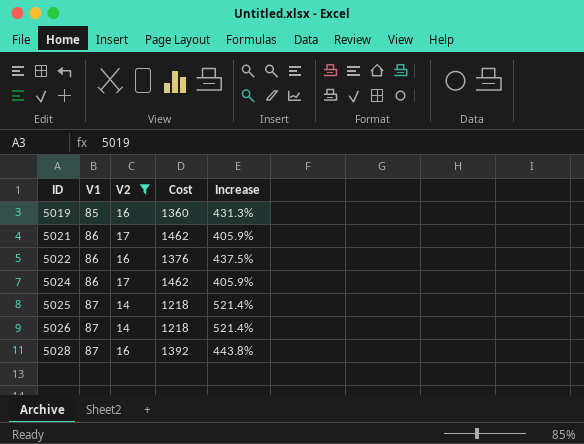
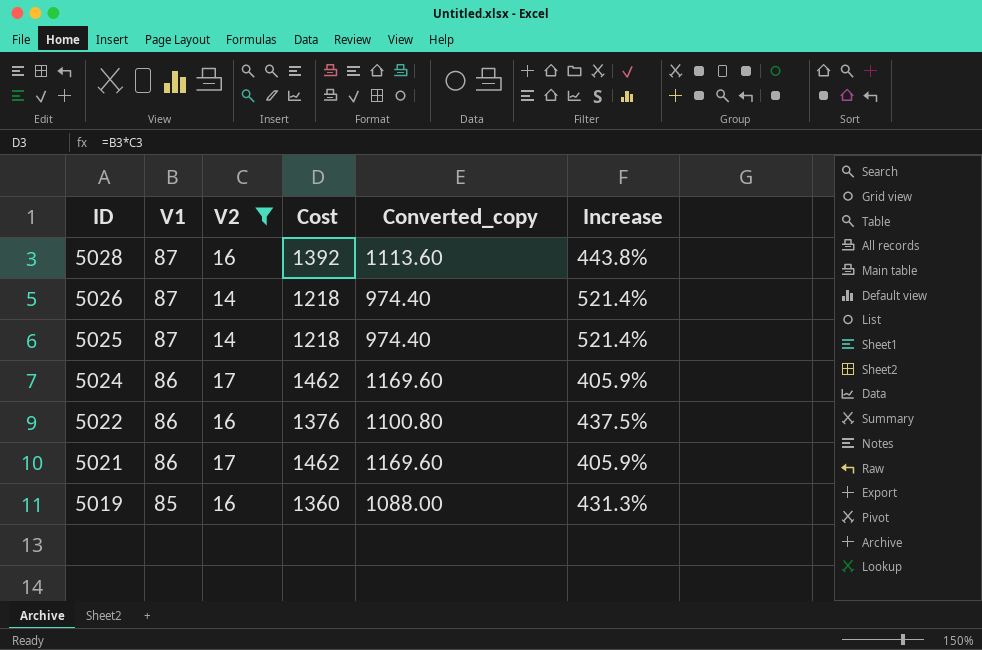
row order: ID ascending -> ID descending
column Converted_copy | formula: none -> [Cost] * 0.8

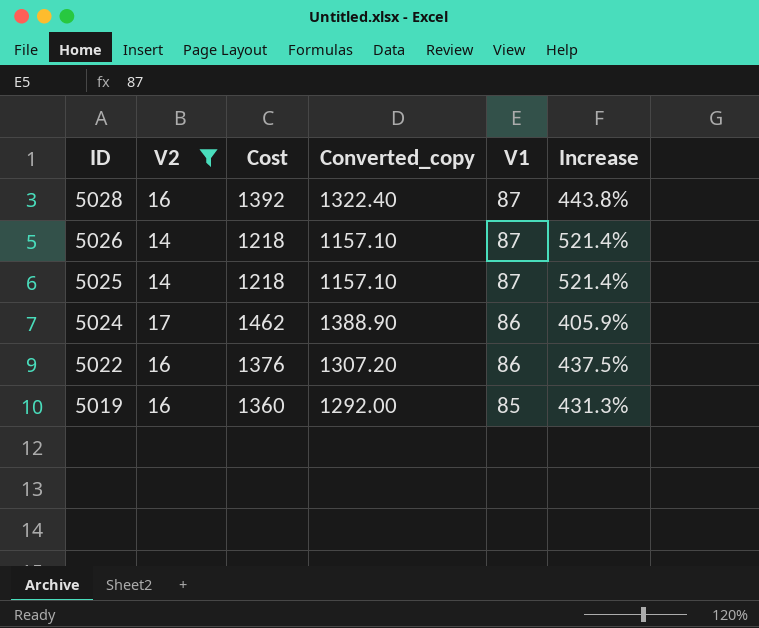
column Converted_copy | formula: [Cost] * 0.8 -> [Cost] * 0.95
column V1 | position: 2 -> 5
row 5021: 86 | 17 | 1462 | 1169.60 | 405.9% -> none

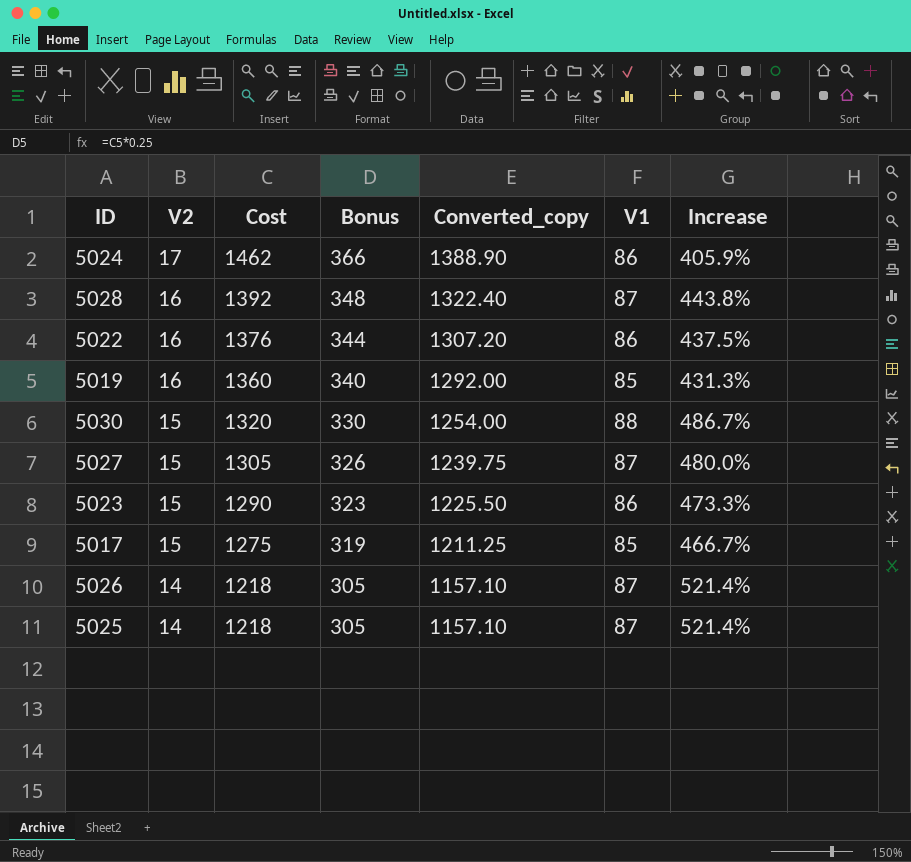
filter: V2 != 15 -> none
row order: ID descending -> V2 descending
column Bonus | formula: none -> [Cost] * 0.25

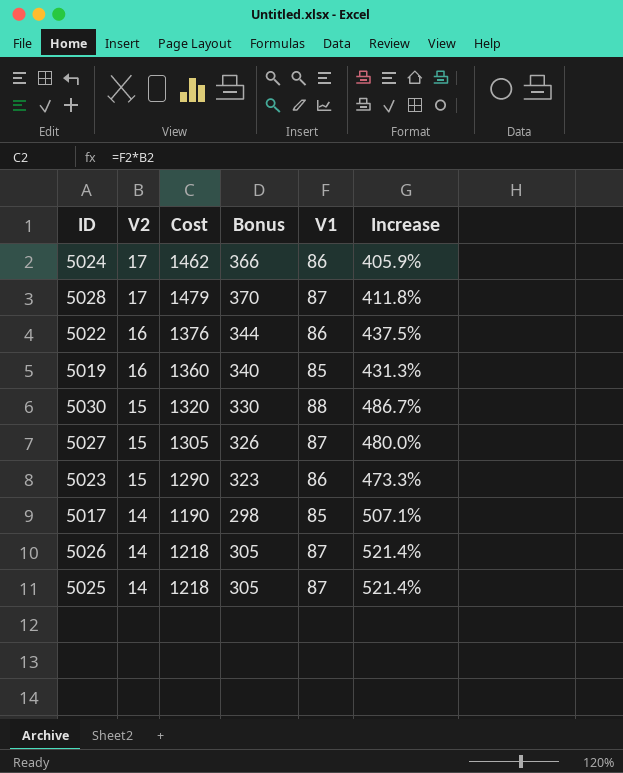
column Converted_copy | formula: [Cost] * 0.95 -> none
5028 | V2: 16 -> 17
5028 | Cost: 1392 -> 1479
5028 | Bonus: 348 -> 370
5028 | Increase: 443.8% -> 411.8%
5017 | V2: 15 -> 14
5017 | Cost: 1275 -> 1190
5017 | Bonus: 319 -> 298
5017 | Increase: 466.7% -> 507.1%

